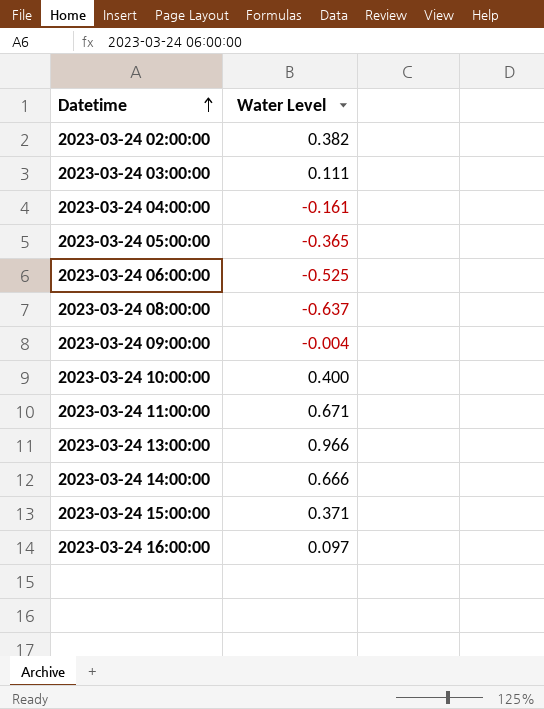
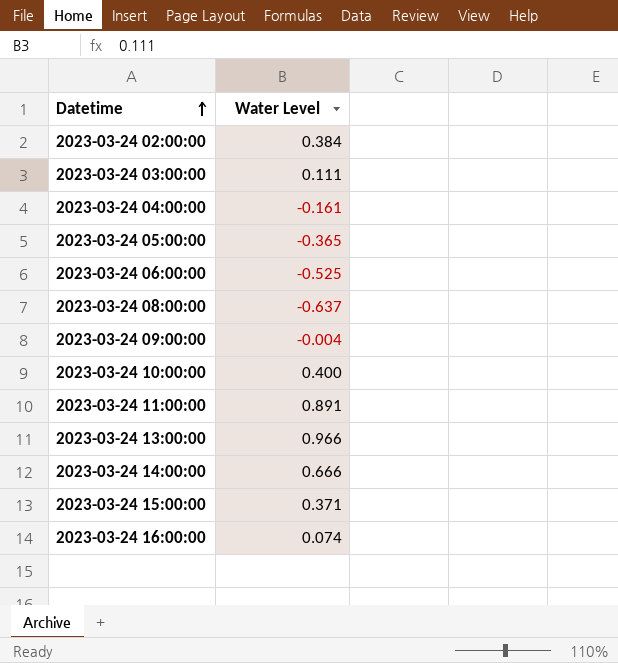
2023-03-24 02:00:00 | Water Level: 0.382 -> 0.384
2023-03-24 11:00:00 | Water Level: 0.671 -> 0.891
2023-03-24 16:00:00 | Water Level: 0.097 -> 0.074

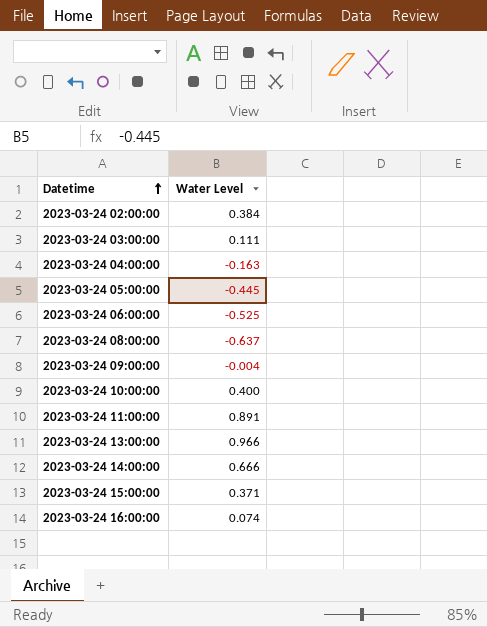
2023-03-24 04:00:00 | Water Level: -0.161 -> -0.163
2023-03-24 05:00:00 | Water Level: -0.365 -> -0.445

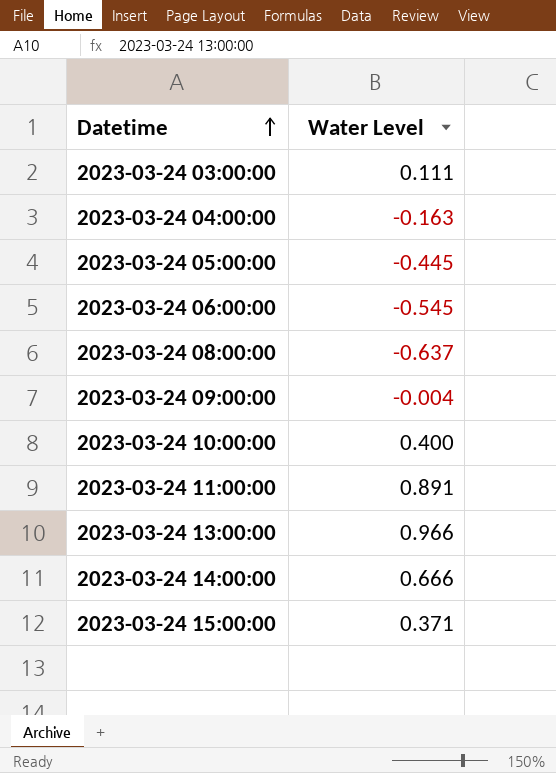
row 2023-03-24 02:00:00: 0.384 -> none
row 2023-03-24 16:00:00: 0.074 -> none
2023-03-24 06:00:00 | Water Level: -0.525 -> -0.545

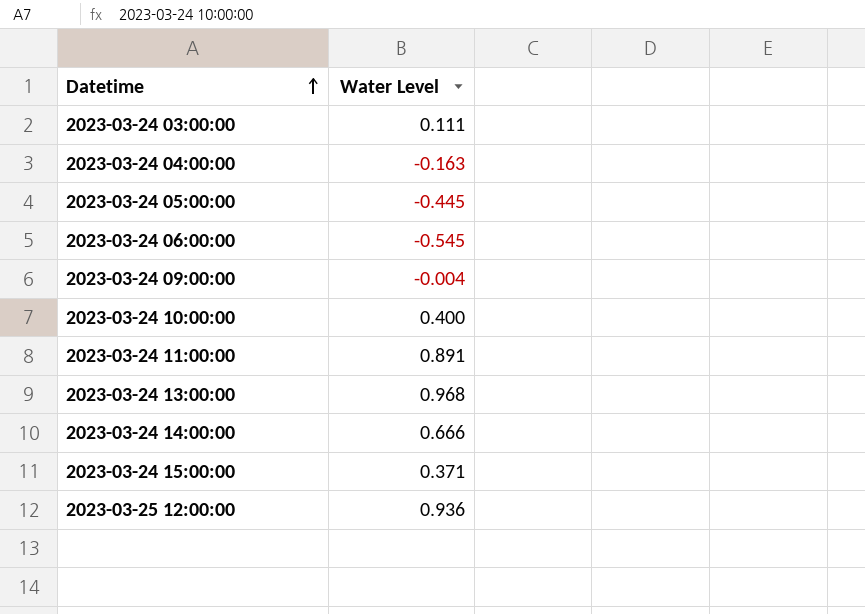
row 2023-03-24 08:00:00: -0.637 -> none
2023-03-24 13:00:00 | Water Level: 0.966 -> 0.968
row 2023-03-25 12:00:00: none -> 0.936

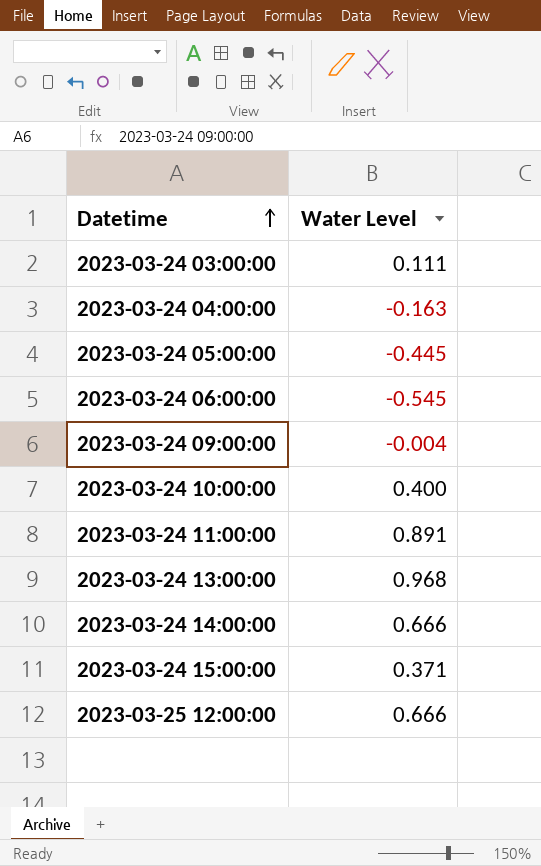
2023-03-25 12:00:00 | Water Level: 0.936 -> 0.666

